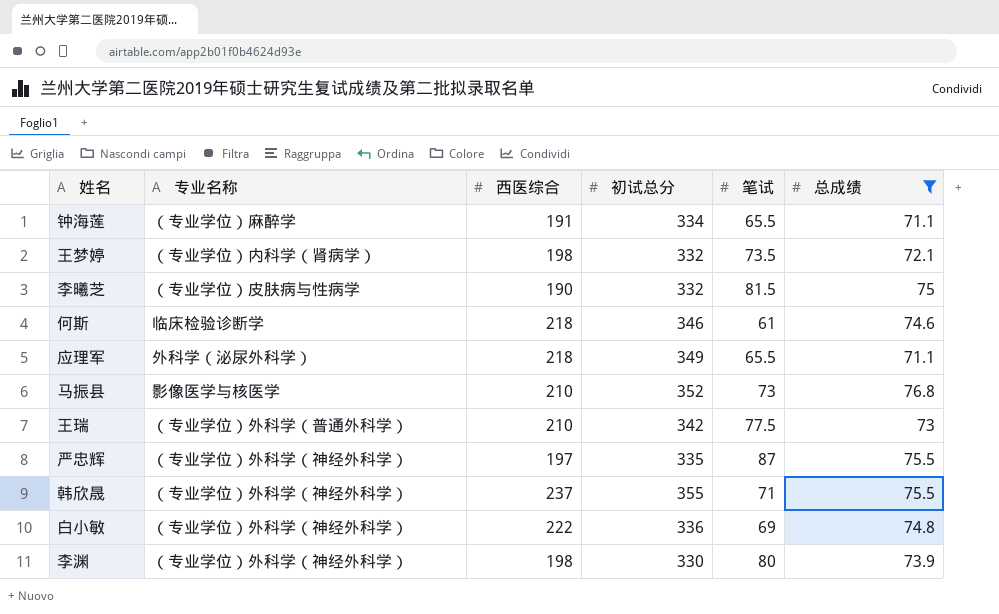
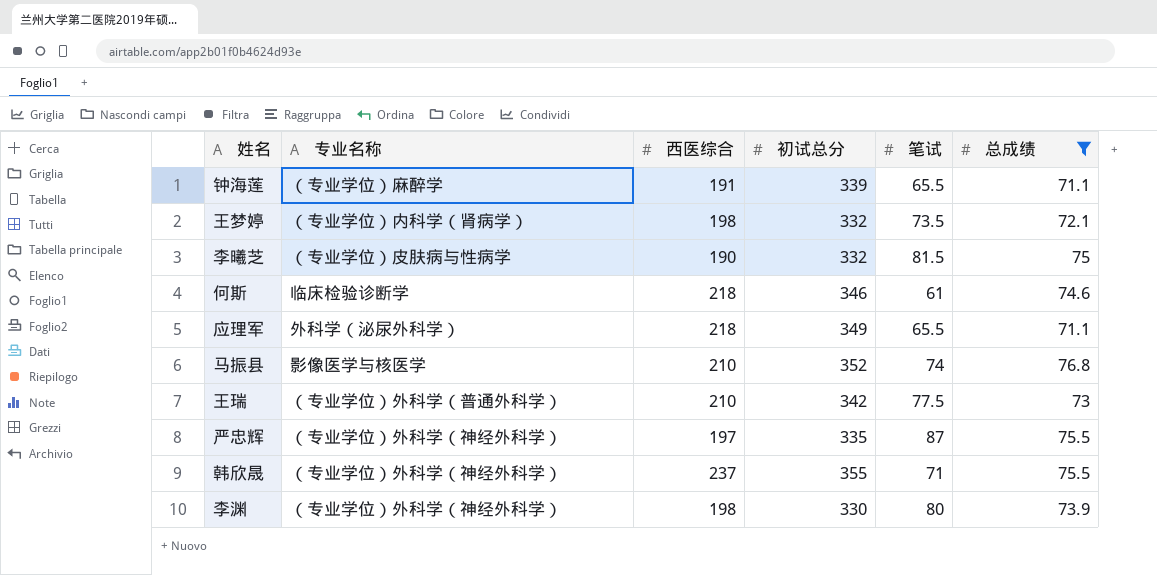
row 白小敏: （专业学位）外科学（神经外科学） | 222 | 336 | 69 | 74.8 -> none
钟海莲 | 初试总分: 334 -> 339
马振县 | 笔试: 73 -> 74

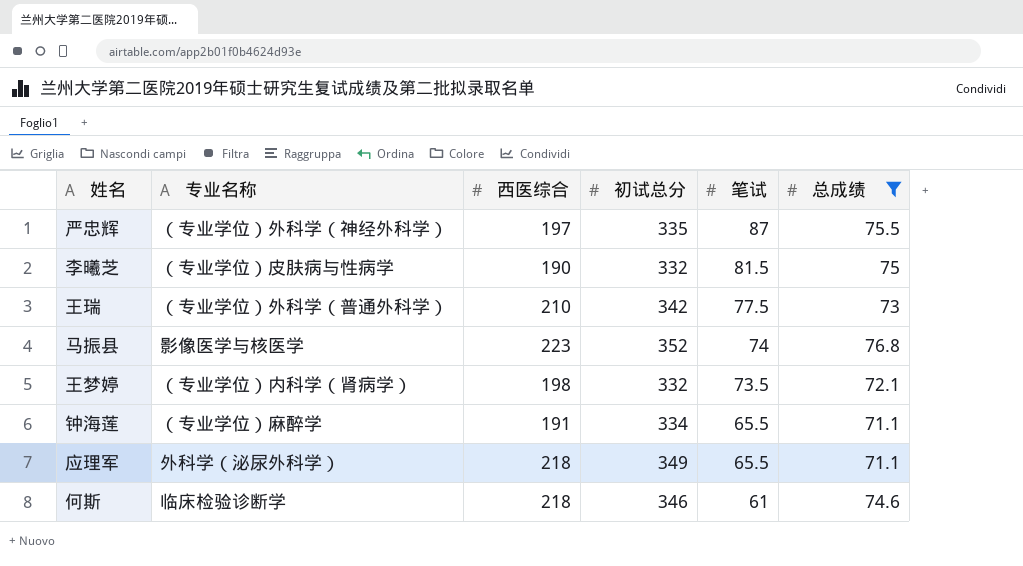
row order: none -> 笔试 descending
row 韩欣晟: （专业学位）外科学（神经外科学） | 237 | 355 | 71 | 75.5 -> none
row 李渊: （专业学位）外科学（神经外科学） | 198 | 330 | 80 | 73.9 -> none
马振县 | 西医综合: 210 -> 223
钟海莲 | 初试总分: 339 -> 334

